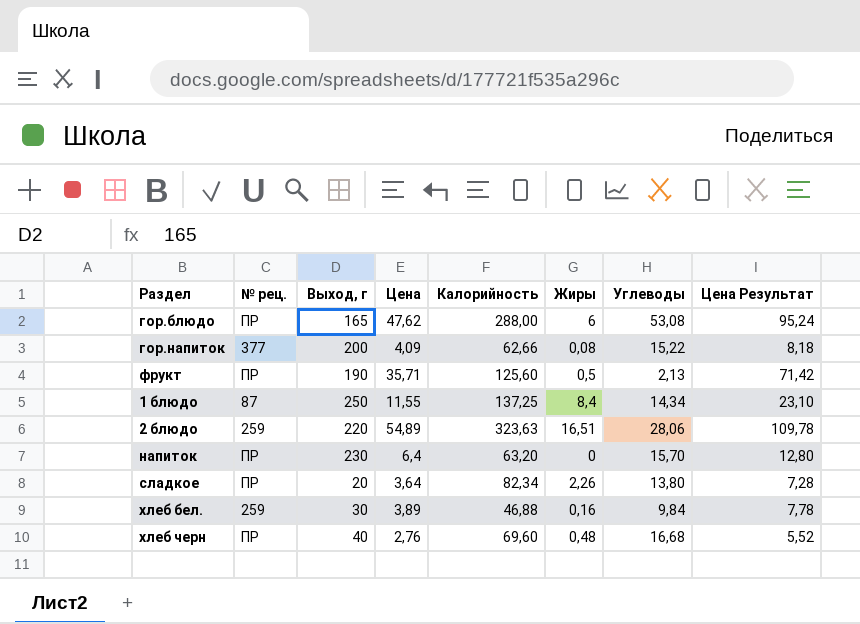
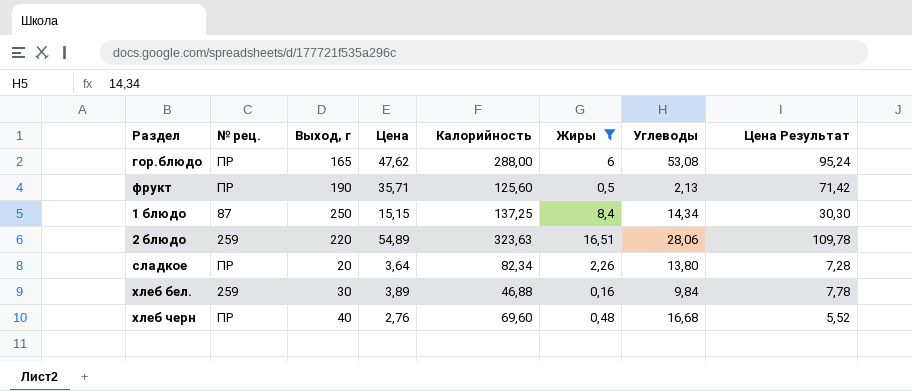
filter: none -> Жиры >= 0,16
1 блюдо | Цена: 11,55 -> 15,15
1 блюдо | Цена Результат: 23,10 -> 30,30

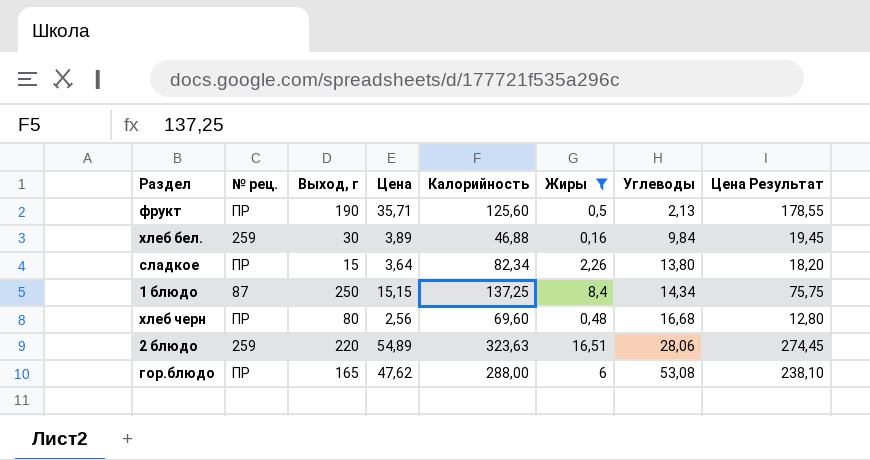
row order: none -> Углеводы ascending
column Цена Результат | formula: [Цена] * 2 -> [Цена] * 5
сладкое | Выход, г: 20 -> 15
хлеб черн | Выход, г: 40 -> 80
хлеб черн | Цена: 2,76 -> 2,56

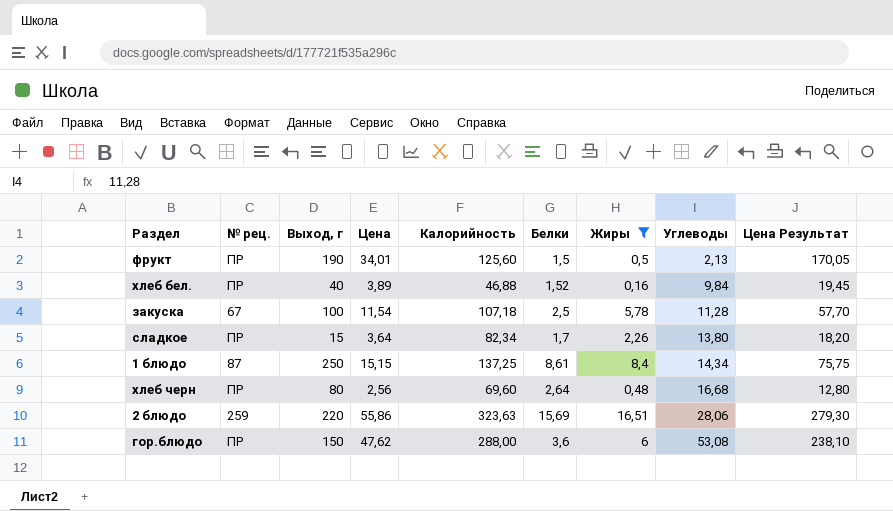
column Белки | position: none -> 6
фрукт | Цена: 35,71 -> 34,01
фрукт | Цена Результат: 178,55 -> 170,05
хлеб бел. | № рец.: 259 -> ПР
хлеб бел. | Выход, г: 30 -> 40
row закуска: none -> 67 | 100 | 11,54 | 107,18 | 2,5 | 5,78 | 11,28 | 57,70
2 блюдо | Цена: 54,89 -> 55,86
2 блюдо | Цена Результат: 274,45 -> 279,30
гор.блюдо | Выход, г: 165 -> 150

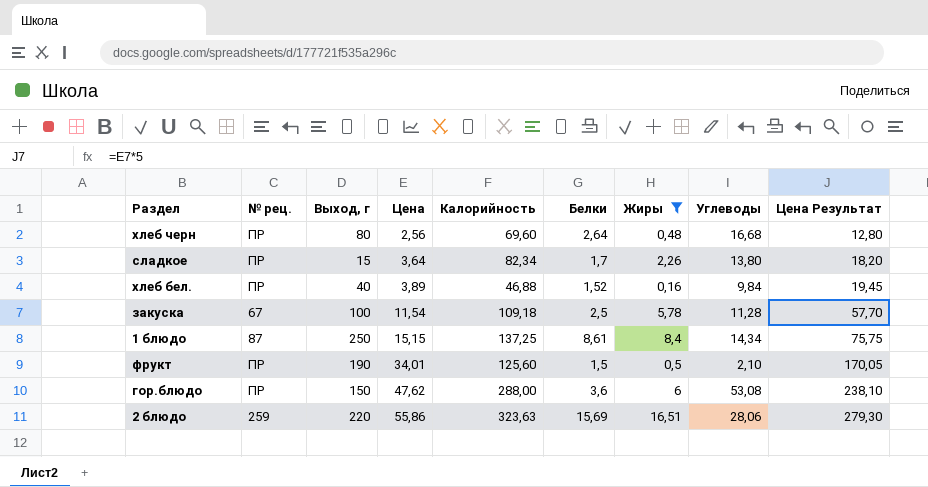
row order: Углеводы ascending -> Цена ascending
закуска | Калорийность: 107,18 -> 109,18
фрукт | Углеводы: 2,13 -> 2,10

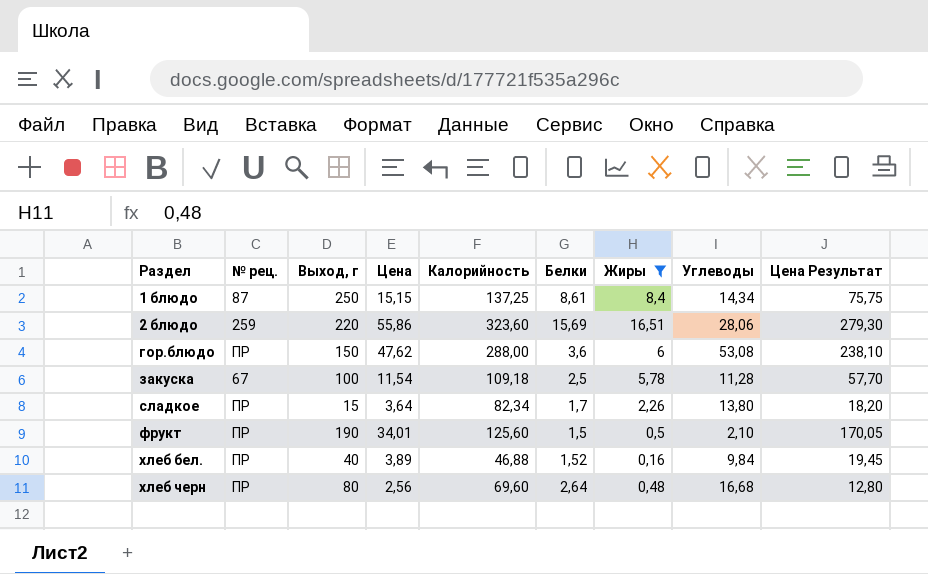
row order: Цена ascending -> Раздел ascending
2 блюдо | Калорийность: 323,63 -> 323,60

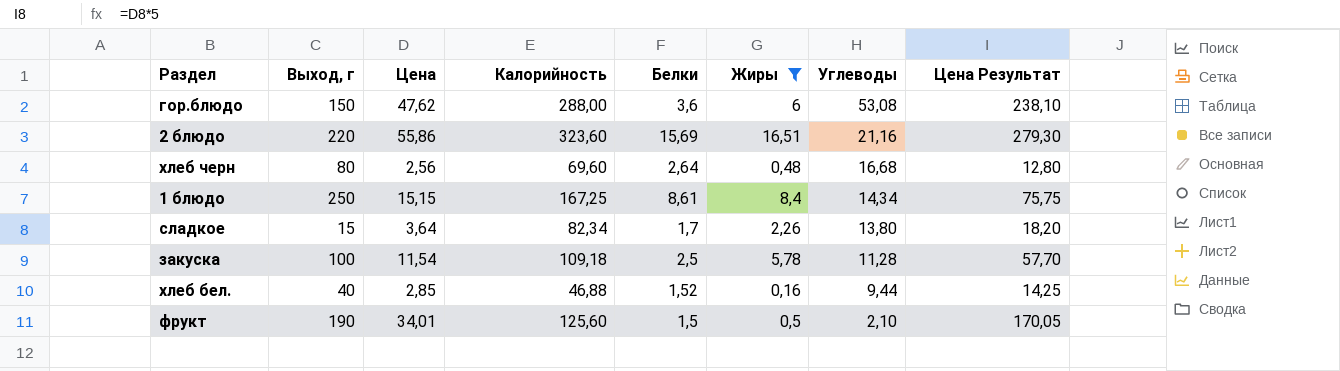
row order: Раздел ascending -> Углеводы descending
column № рец. | position: 2 -> none
2 блюдо | Углеводы: 28,06 -> 21,16
1 блюдо | Калорийность: 137,25 -> 167,25
хлеб бел. | Цена: 3,89 -> 2,85
хлеб бел. | Углеводы: 9,84 -> 9,44
хлеб бел. | Цена Результат: 19,45 -> 14,25

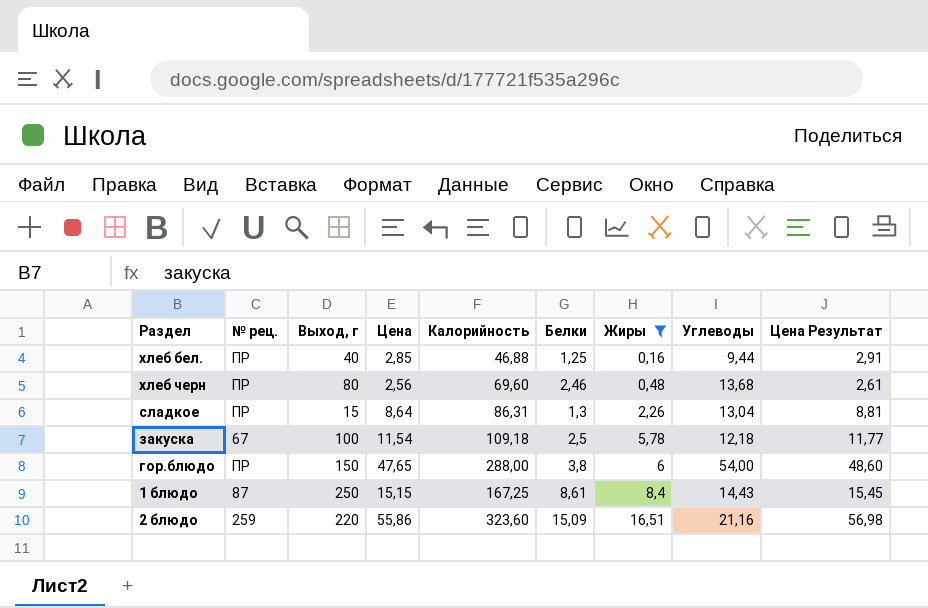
row order: Углеводы descending -> Жиры ascending
column № рец. | position: none -> 2
column Цена Результат | formula: [Цена] * 5 -> [Цена] * 1,02
row фрукт: 190 | 34,01 | 125,60 | 1,5 | 0,5 | 2,10 | 170,05 -> none
хлеб бел. | Белки: 1,52 -> 1,25
хлеб черн | Белки: 2,64 -> 2,46
хлеб черн | Углеводы: 16,68 -> 13,68
сладкое | Цена: 3,64 -> 8,64
сладкое | Калорийность: 82,34 -> 86,31
сладкое | Белки: 1,7 -> 1,3
сладкое | Углеводы: 13,80 -> 13,04
закуска | Углеводы: 11,28 -> 12,18
гор.блюдо | Цена: 47,62 -> 47,65
гор.блюдо | Белки: 3,6 -> 3,8
гор.блюдо | Углеводы: 53,08 -> 54,00
1 блюдо | Углеводы: 14,34 -> 14,43
2 блюдо | Белки: 15,69 -> 15,09

